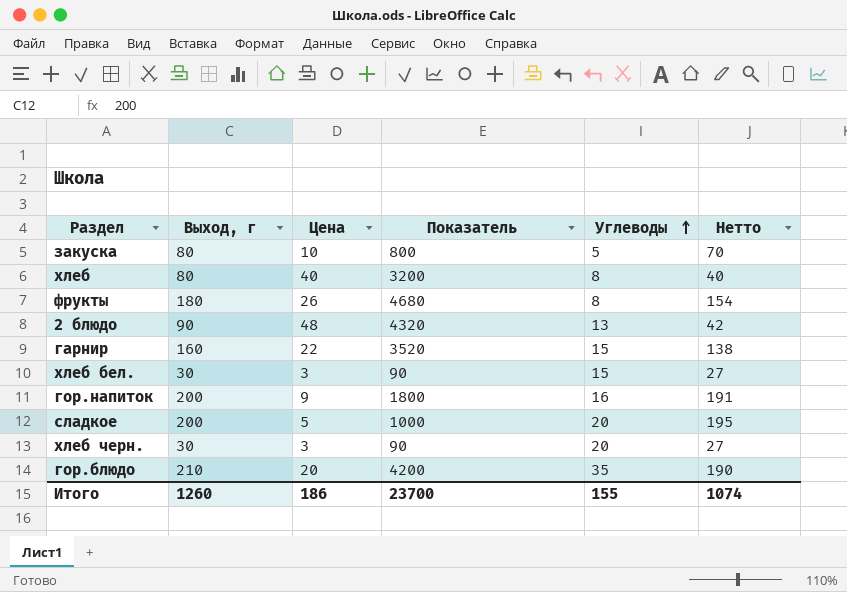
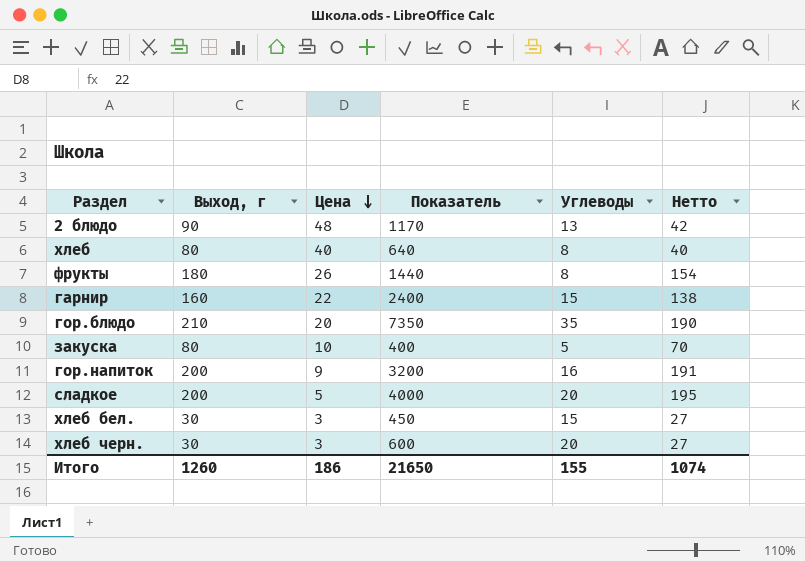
row order: Углеводы ascending -> Цена descending
column Показатель | formula: [Выход, г] * [Цена] -> [Выход, г] * [Углеводы]
Итого | Показатель: 23700 -> 21650

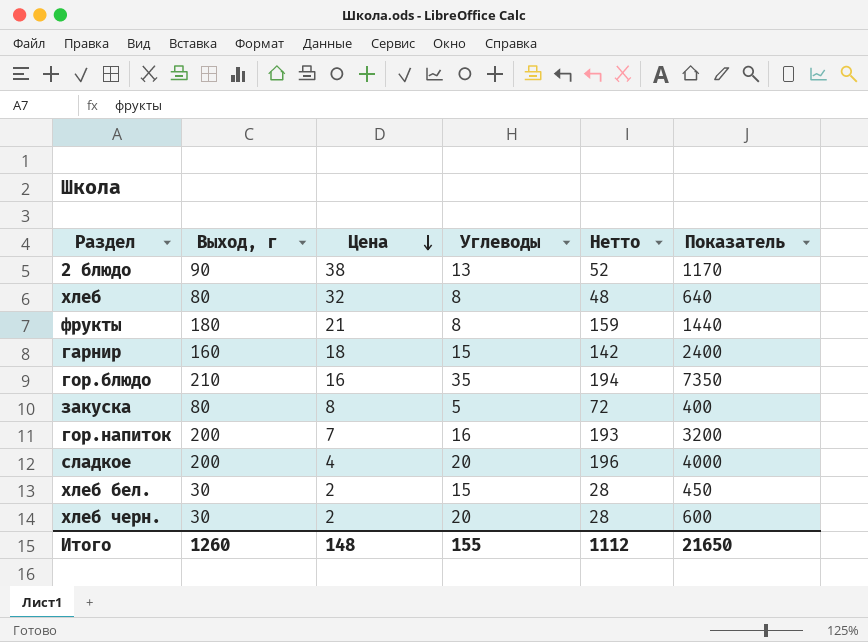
column Показатель | position: 4 -> 6
2 блюдо | Цена: 48 -> 38
2 блюдо | Нетто: 42 -> 52
хлеб | Цена: 40 -> 32
хлеб | Нетто: 40 -> 48
фрукты | Цена: 26 -> 21
фрукты | Нетто: 154 -> 159
гарнир | Цена: 22 -> 18
гарнир | Нетто: 138 -> 142
гор.блюдо | Цена: 20 -> 16
гор.блюдо | Нетто: 190 -> 194
закуска | Цена: 10 -> 8
закуска | Нетто: 70 -> 72
гор.напиток | Цена: 9 -> 7
гор.напиток | Нетто: 191 -> 193
сладкое | Цена: 5 -> 4
сладкое | Нетто: 195 -> 196
хлеб бел. | Цена: 3 -> 2
хлеб бел. | Нетто: 27 -> 28
хлеб черн. | Цена: 3 -> 2
хлеб черн. | Нетто: 27 -> 28
Итого | Цена: 186 -> 148
Итого | Нетто: 1074 -> 1112

